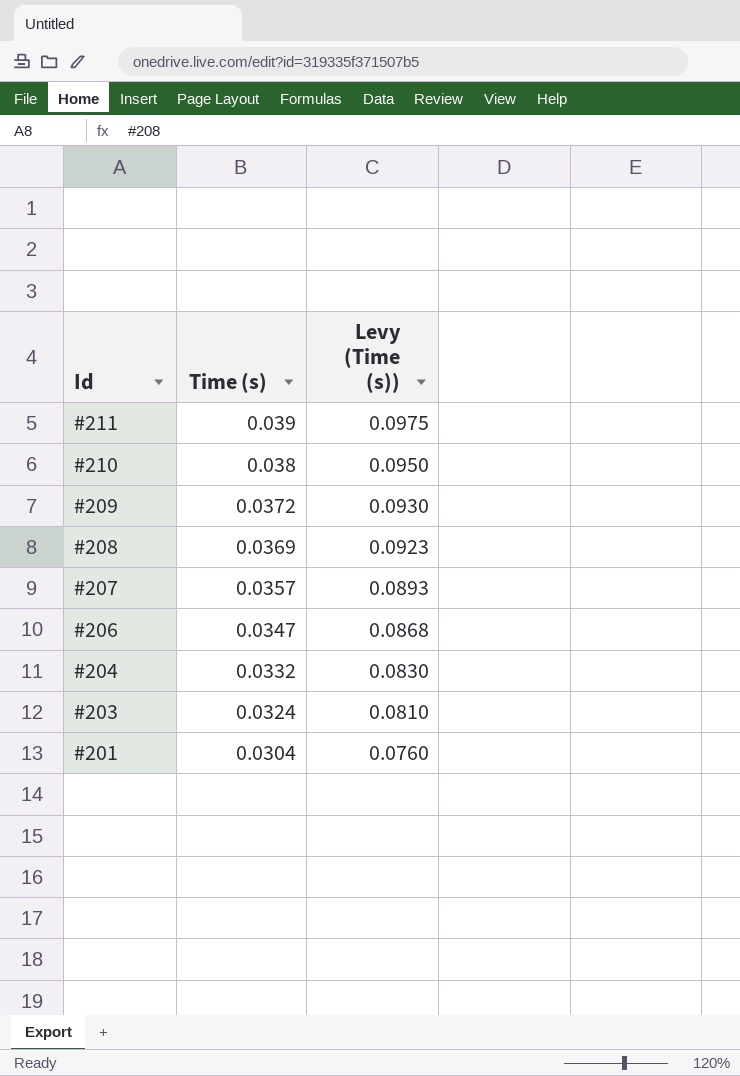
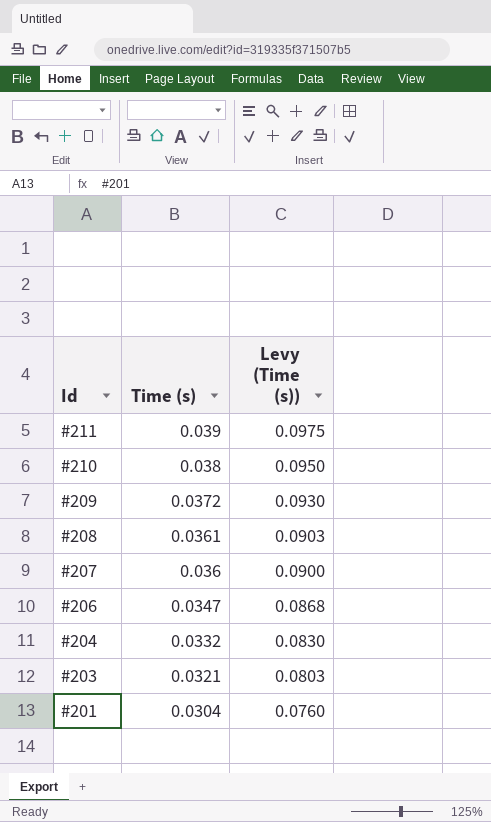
#208 | Time (s): 0.0369 -> 0.0361
#208 | Levy (Time (s)): 0.0923 -> 0.0903
#207 | Time (s): 0.0357 -> 0.036
#207 | Levy (Time (s)): 0.0893 -> 0.0900
#203 | Time (s): 0.0324 -> 0.0321
#203 | Levy (Time (s)): 0.0810 -> 0.0803

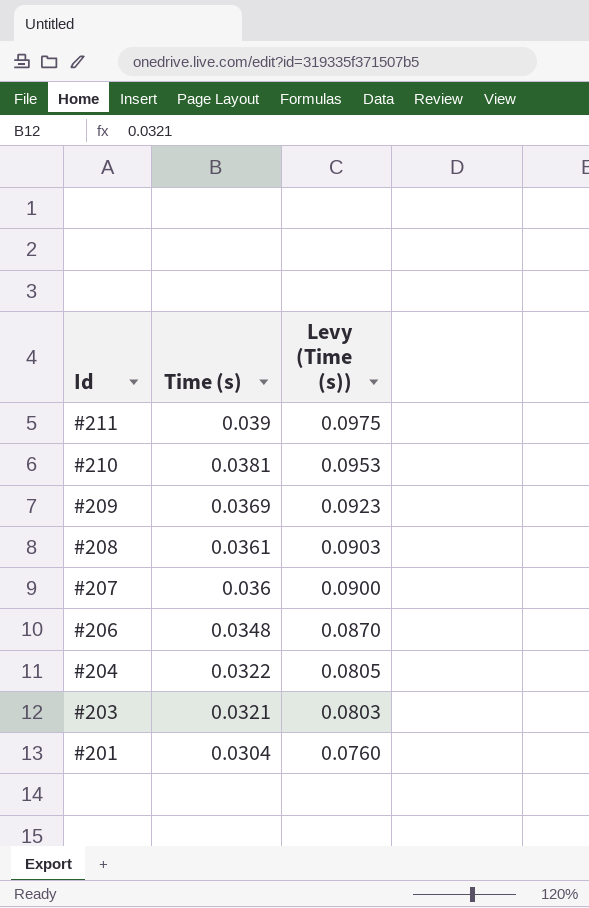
#210 | Time (s): 0.038 -> 0.0381
#210 | Levy (Time (s)): 0.0950 -> 0.0953
#209 | Time (s): 0.0372 -> 0.0369
#209 | Levy (Time (s)): 0.0930 -> 0.0923
#206 | Time (s): 0.0347 -> 0.0348
#206 | Levy (Time (s)): 0.0868 -> 0.0870
#204 | Time (s): 0.0332 -> 0.0322
#204 | Levy (Time (s)): 0.0830 -> 0.0805

